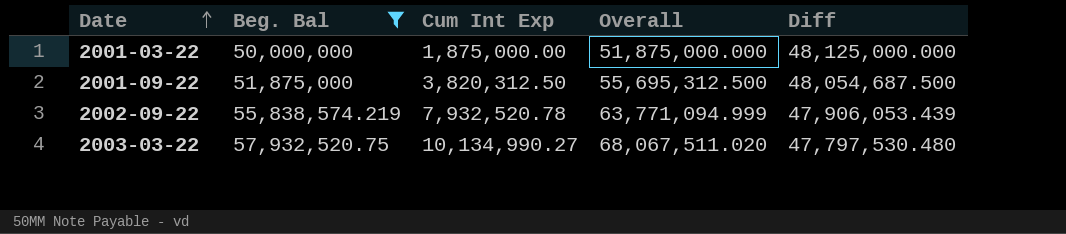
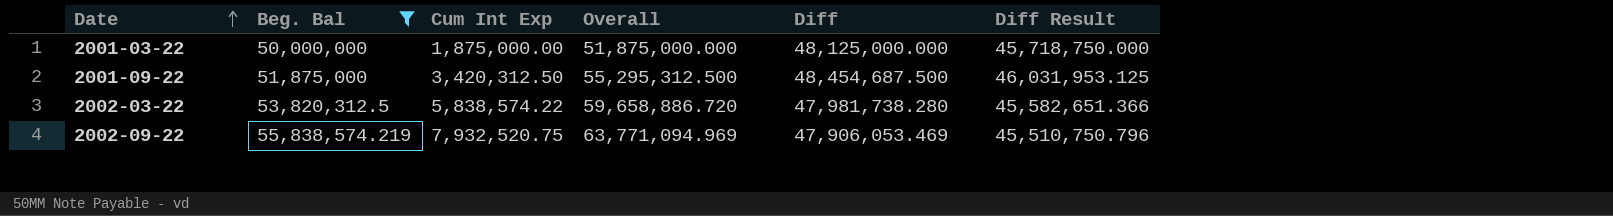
column Diff Result | formula: none -> [Diff] * 0.95
row 2003-03-22: 57,932,520.75 | 10,134,990.27 | 68,067,511.020 | 47,797,530.480 -> none
2001-09-22 | Cum Int Exp: 3,820,312.50 -> 3,420,312.50
2001-09-22 | Overall: 55,695,312.500 -> 55,295,312.500
2001-09-22 | Diff: 48,054,687.500 -> 48,454,687.500
row 2002-03-22: none -> 53,820,312.5 | 5,838,574.22 | 59,658,886.720 | 47,981,738.280 | 45,582,651.366
2002-09-22 | Cum Int Exp: 7,932,520.78 -> 7,932,520.75
2002-09-22 | Overall: 63,771,094.999 -> 63,771,094.969
2002-09-22 | Diff: 47,906,053.439 -> 47,906,053.469

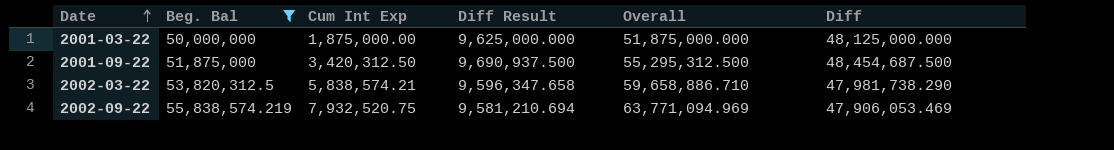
column Diff Result | formula: [Diff] * 0.95 -> [Diff] * 0.2
column Diff Result | position: 6 -> 4
2002-03-22 | Cum Int Exp: 5,838,574.22 -> 5,838,574.21
2002-03-22 | Overall: 59,658,886.720 -> 59,658,886.710
2002-03-22 | Diff: 47,981,738.280 -> 47,981,738.290

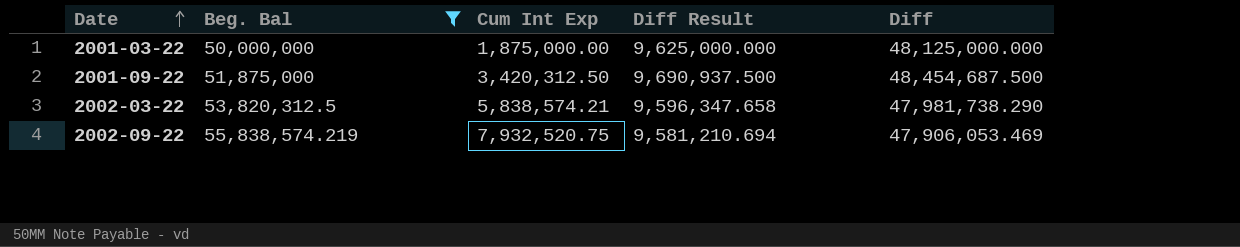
column Overall | formula: [Beg. Bal] + [Cum Int Exp] -> none

